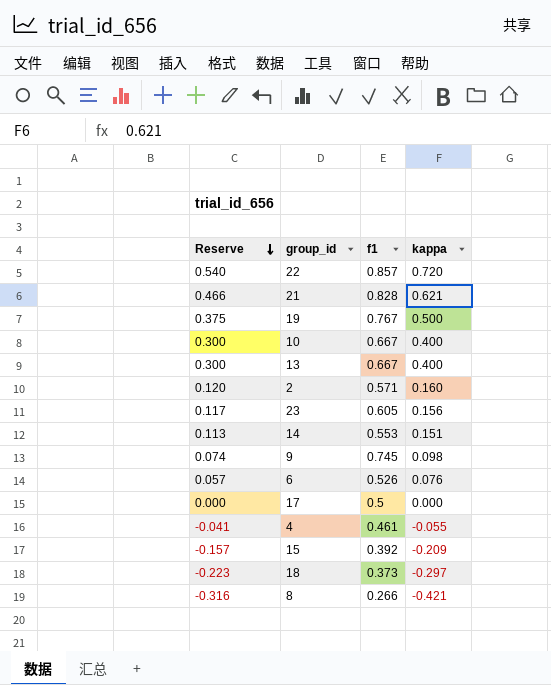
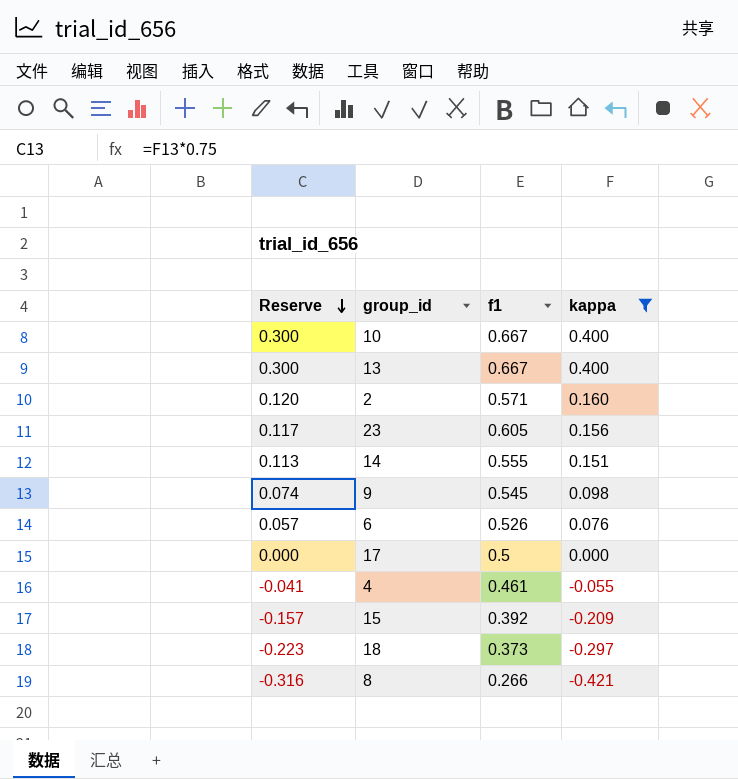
filter: none -> kappa <= 0.400
14 | f1: 0.553 -> 0.555
9 | f1: 0.745 -> 0.545

